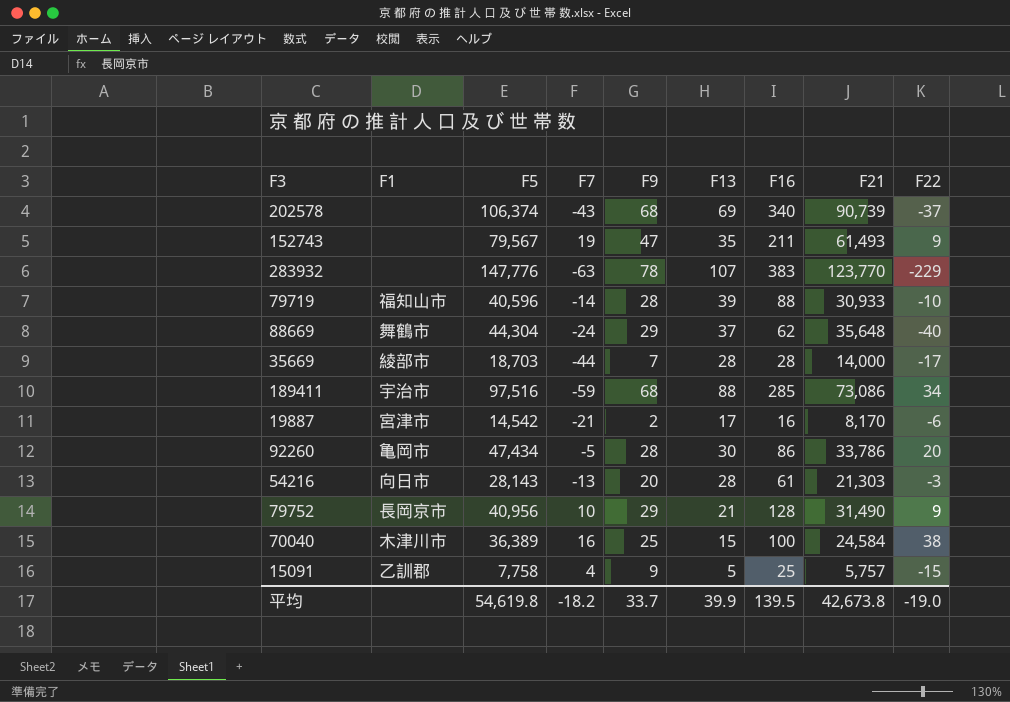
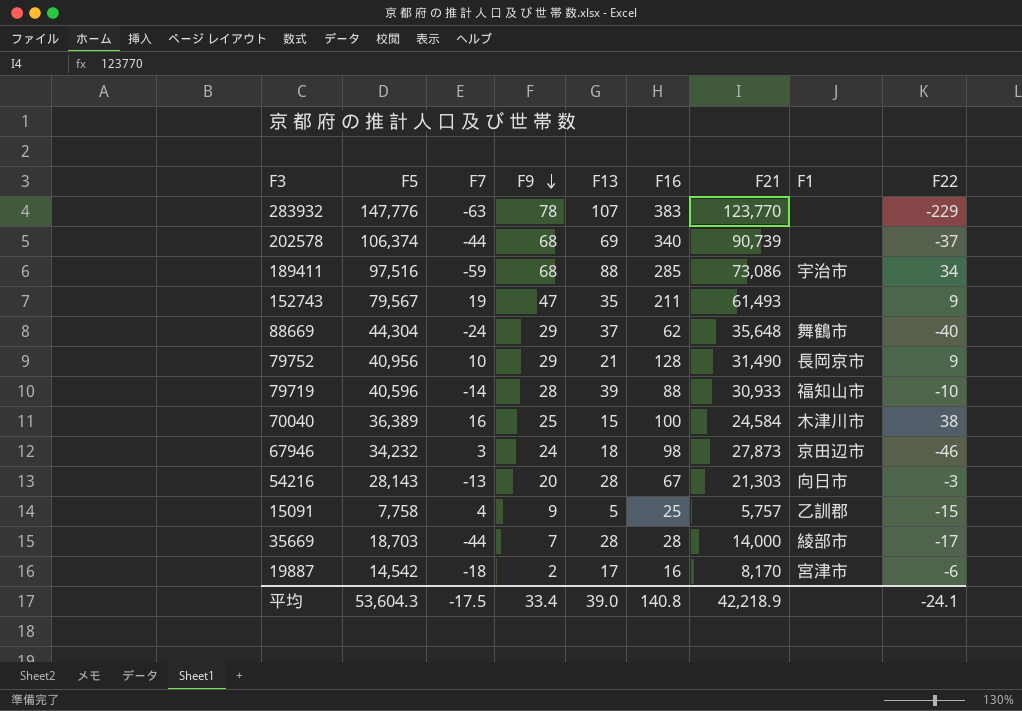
row order: none -> F9 descending
column F1 | position: 2 -> 8
row 92260: 亀岡市 | 47,434 | -5 | 28 | 30 | 86 | 33,786 | 20 -> none
202578 | F7: -43 -> -44
row 67946: none -> 34,232 | 3 | 24 | 18 | 98 | 27,873 | 京田辺市 | -46
54216 | F16: 61 -> 67
19887 | F7: -21 -> -18
平均 | F5: 54,619.8 -> 53,604.3
平均 | F7: -18.2 -> -17.5
平均 | F9: 33.7 -> 33.4
平均 | F13: 39.9 -> 39.0
平均 | F16: 139.5 -> 140.8
平均 | F21: 42,673.8 -> 42,218.9
平均 | F22: -19.0 -> -24.1

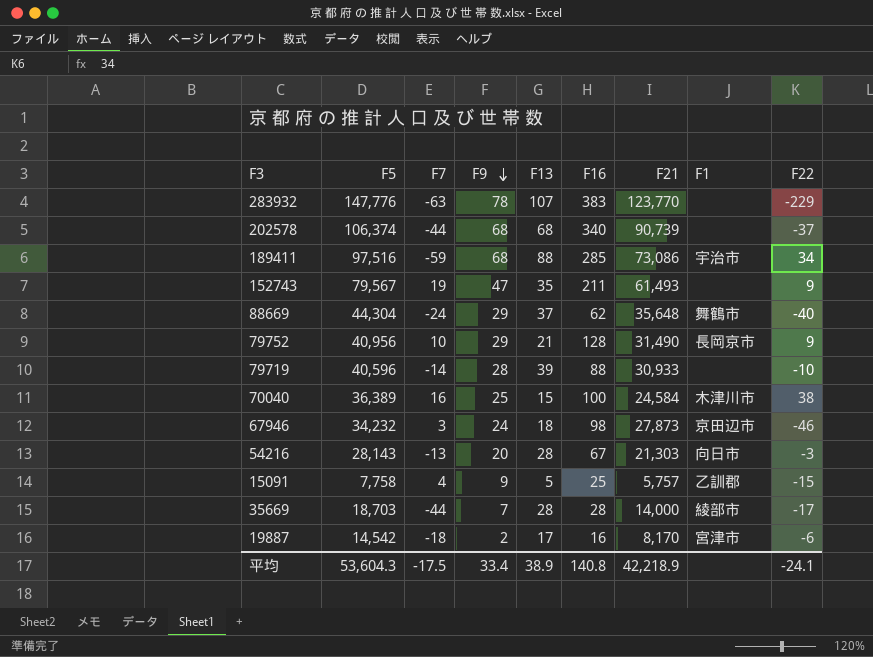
202578 | F13: 69 -> 68
79719 | F1: 福知山市 -> none
平均 | F13: 39.0 -> 38.9

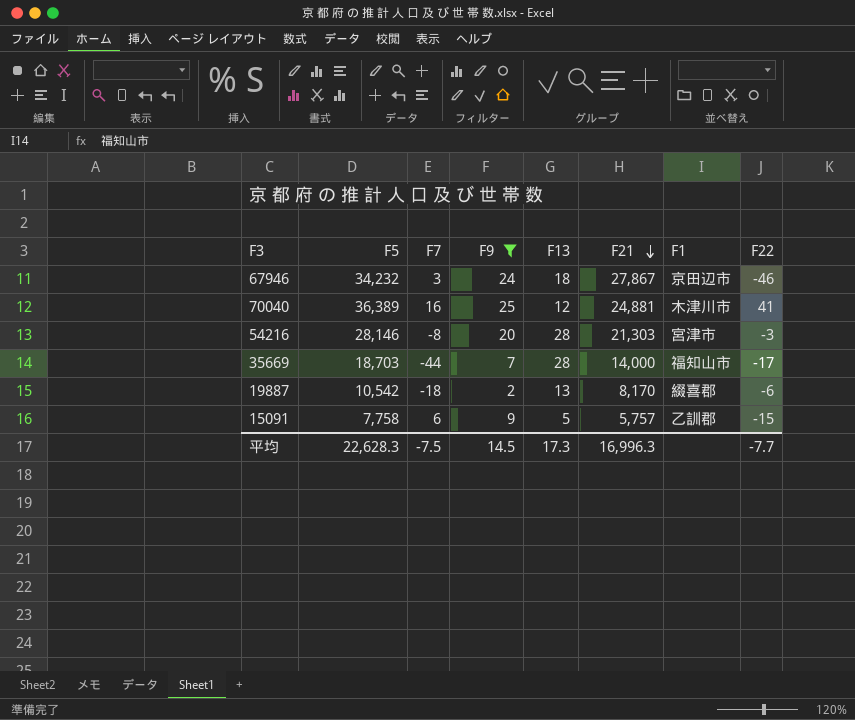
filter: none -> F9 <= 25
row order: F9 descending -> F21 descending
column F16 | position: 6 -> none
67946 | F21: 27,873 -> 27,867
70040 | F13: 15 -> 12
70040 | F21: 24,584 -> 24,881
70040 | F22: 38 -> 41
54216 | F5: 28,143 -> 28,146
54216 | F7: -13 -> -8
54216 | F1: 向日市 -> 宮津市
35669 | F1: 綾部市 -> 福知山市
19887 | F5: 14,542 -> 10,542
19887 | F13: 17 -> 13
19887 | F1: 宮津市 -> 綴喜郡
15091 | F7: 4 -> 6
平均 | F5: 53,604.3 -> 22,628.3
平均 | F7: -17.5 -> -7.5
平均 | F9: 33.4 -> 14.5
平均 | F13: 38.9 -> 17.3
平均 | F21: 42,218.9 -> 16,996.3
平均 | F22: -24.1 -> -7.7

